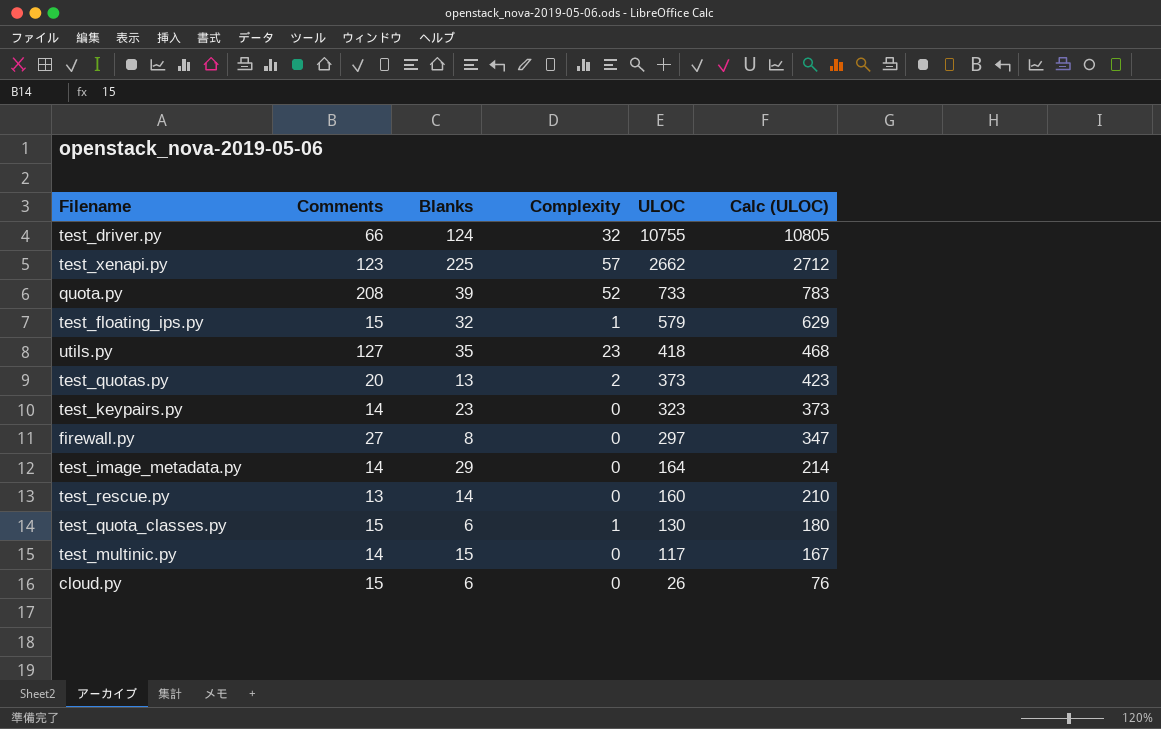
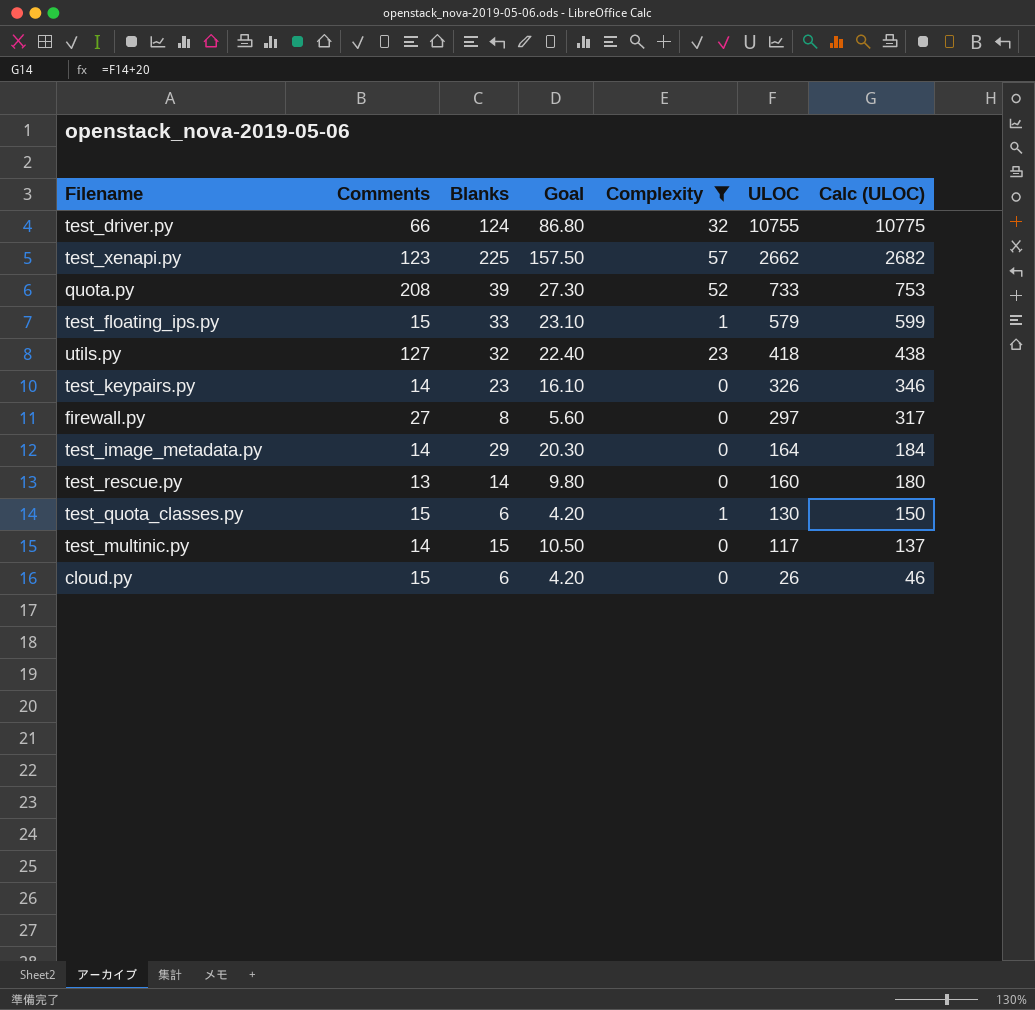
filter: none -> Complexity != 2
column Goal | formula: none -> [Blanks] * 0.7
column Calc (ULOC) | formula: [ULOC] + 50 -> [ULOC] + 20
test_floating_ips.py | Blanks: 32 -> 33
utils.py | Blanks: 35 -> 32
test_keypairs.py | ULOC: 323 -> 326

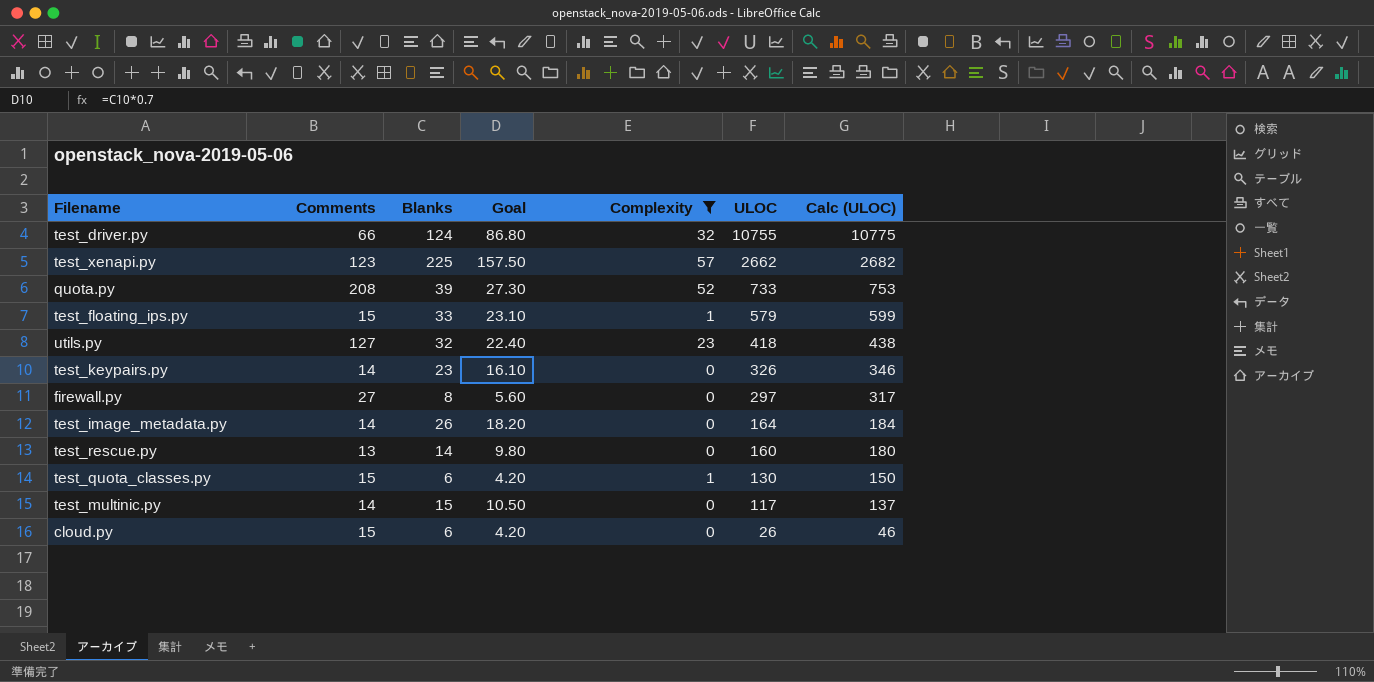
test_image_metadata.py | Blanks: 29 -> 26
test_image_metadata.py | Goal: 20.30 -> 18.20

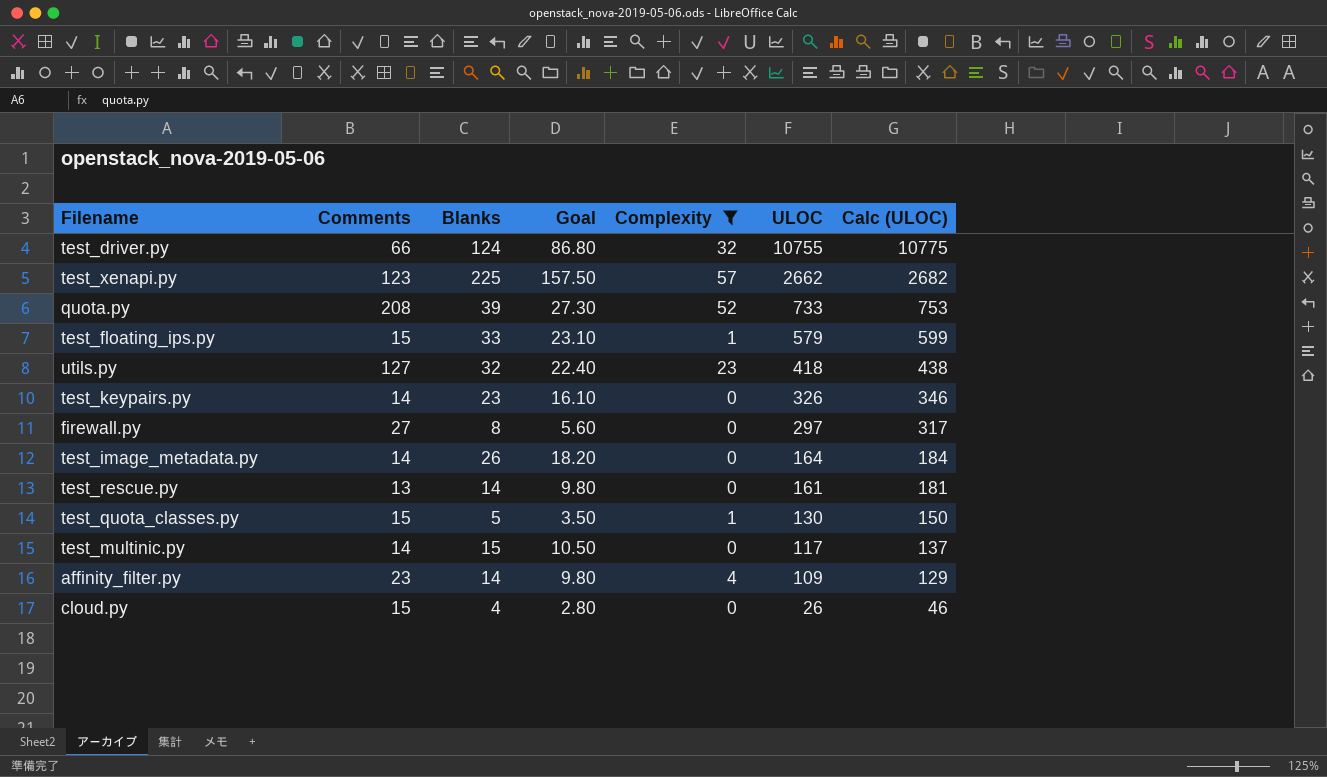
test_rescue.py | ULOC: 160 -> 161
test_rescue.py | Calc (ULOC): 180 -> 181
test_quota_classes.py | Blanks: 6 -> 5
test_quota_classes.py | Goal: 4.20 -> 3.50
row affinity_filter.py: none -> 23 | 14 | 9.80 | 4 | 109 | 129
cloud.py | Blanks: 6 -> 4
cloud.py | Goal: 4.20 -> 2.80

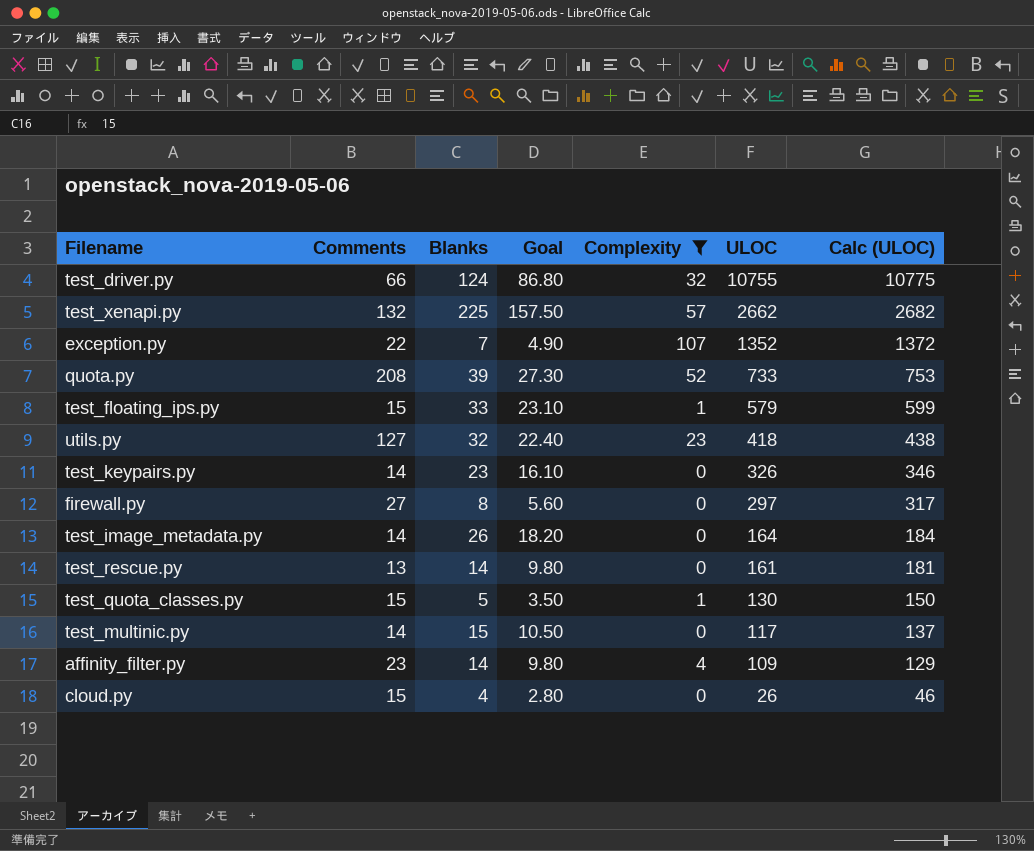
test_xenapi.py | Comments: 123 -> 132
row exception.py: none -> 22 | 7 | 4.90 | 107 | 1352 | 1372

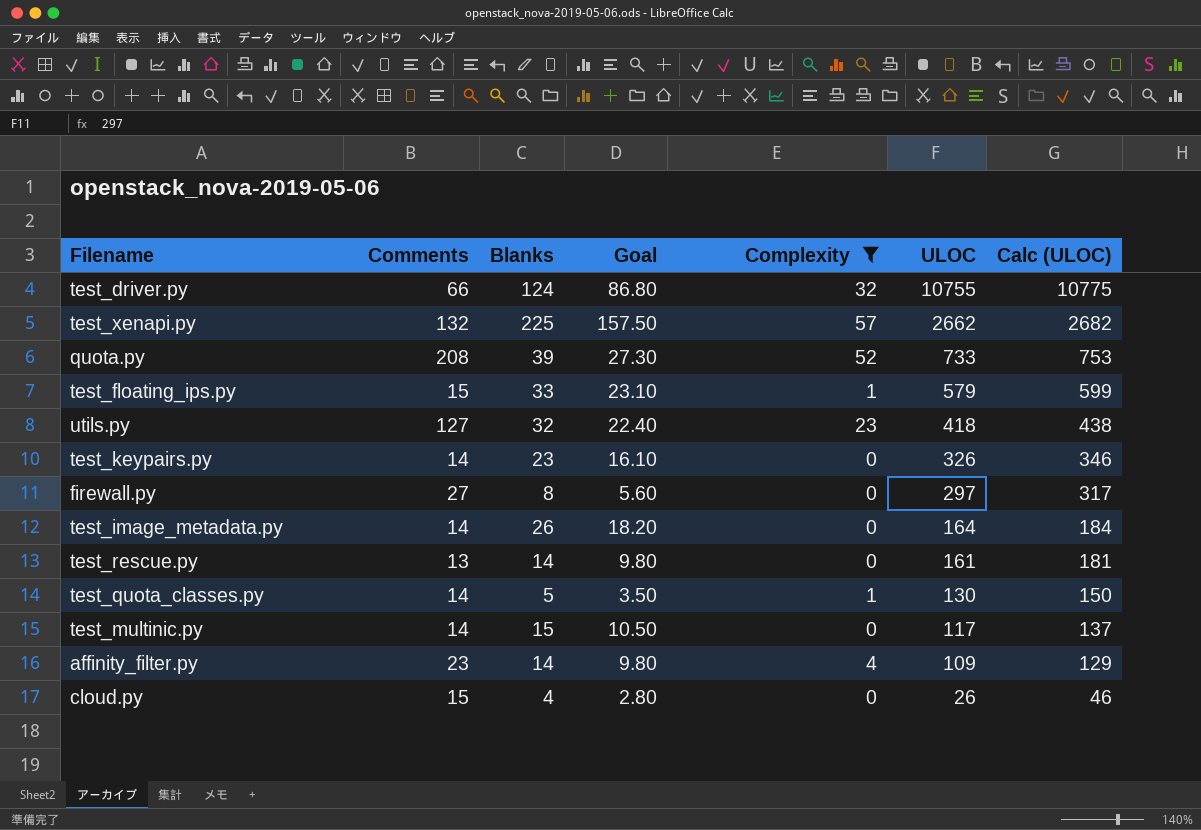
row exception.py: 22 | 7 | 4.90 | 107 | 1352 | 1372 -> none
test_quota_classes.py | Comments: 15 -> 14

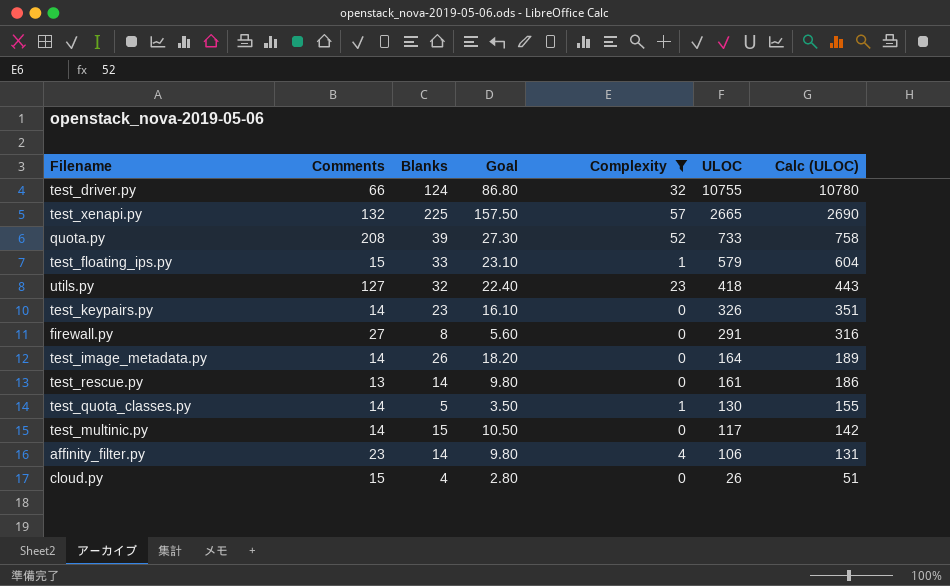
column Calc (ULOC) | formula: [ULOC] + 20 -> [ULOC] + 25
test_xenapi.py | ULOC: 2662 -> 2665
firewall.py | ULOC: 297 -> 291
affinity_filter.py | ULOC: 109 -> 106

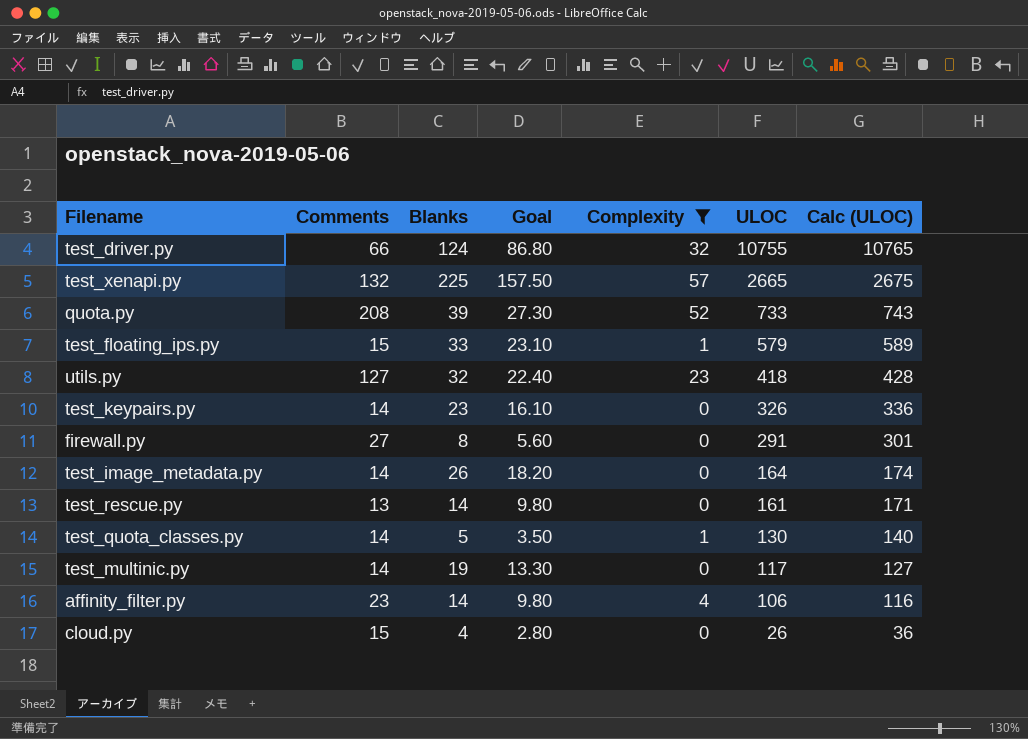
column Calc (ULOC) | formula: [ULOC] + 25 -> [ULOC] + 10
test_multinic.py | Blanks: 15 -> 19
test_multinic.py | Goal: 10.50 -> 13.30

